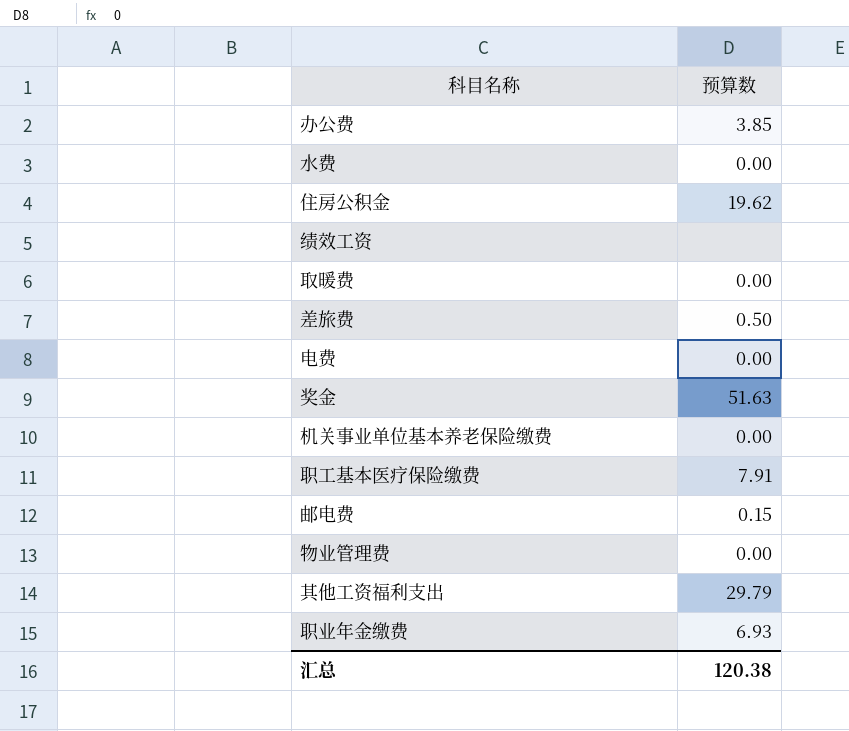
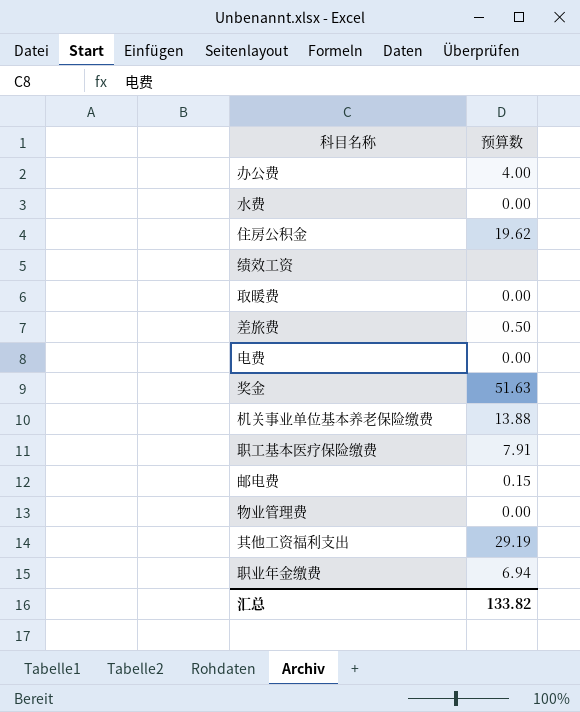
办公费 | 预算数: 3.85 -> 4.00
机关事业单位基本养老保险缴费 | 预算数: 0.00 -> 13.88
其他工资福利支出 | 预算数: 29.79 -> 29.19
职业年金缴费 | 预算数: 6.93 -> 6.94
汇总 | 预算数: 120.38 -> 133.82

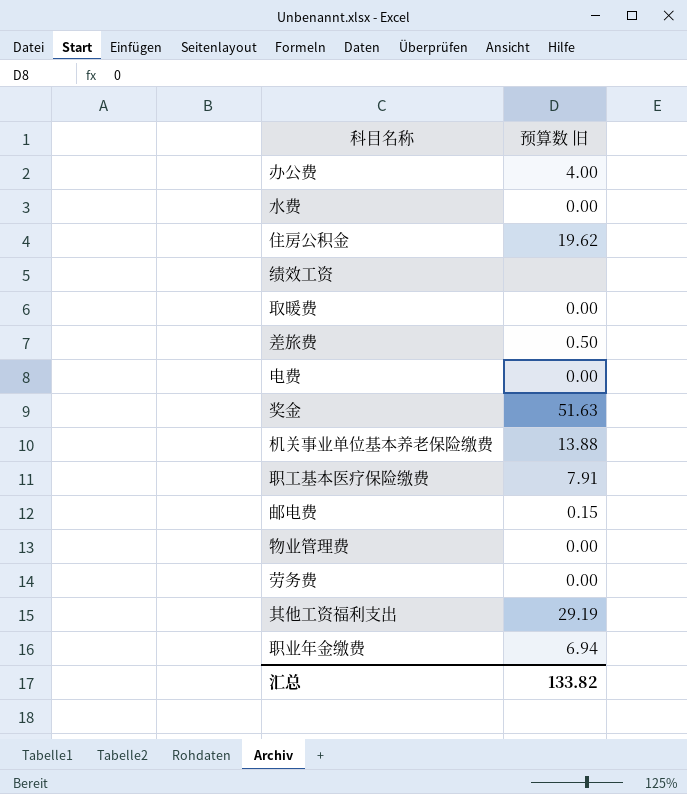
column name: 预算数 -> 预算数 旧
row 劳务费: none -> 0.00

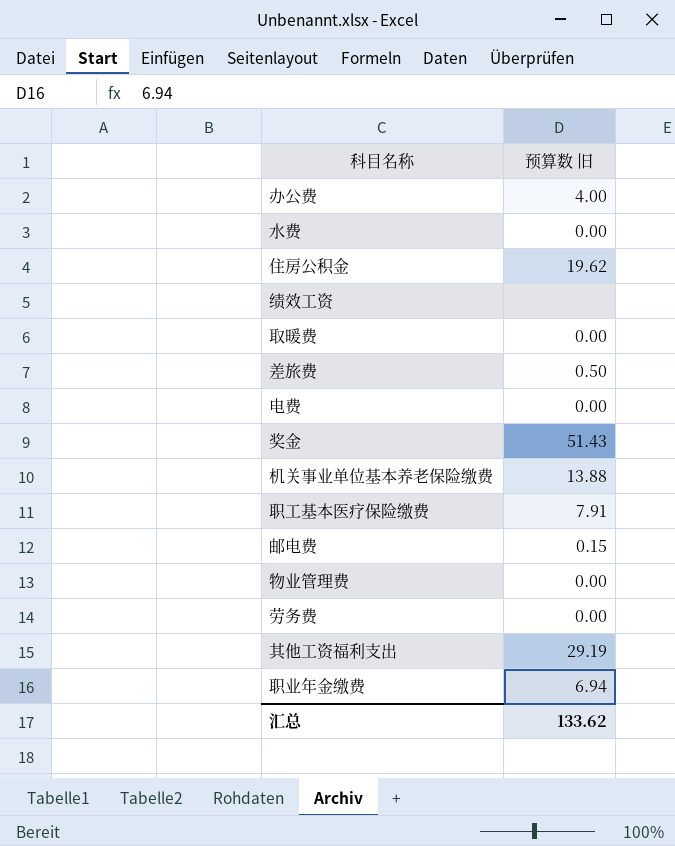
奖金 | 预算数 旧: 51.63 -> 51.43
汇总 | 预算数 旧: 133.82 -> 133.62

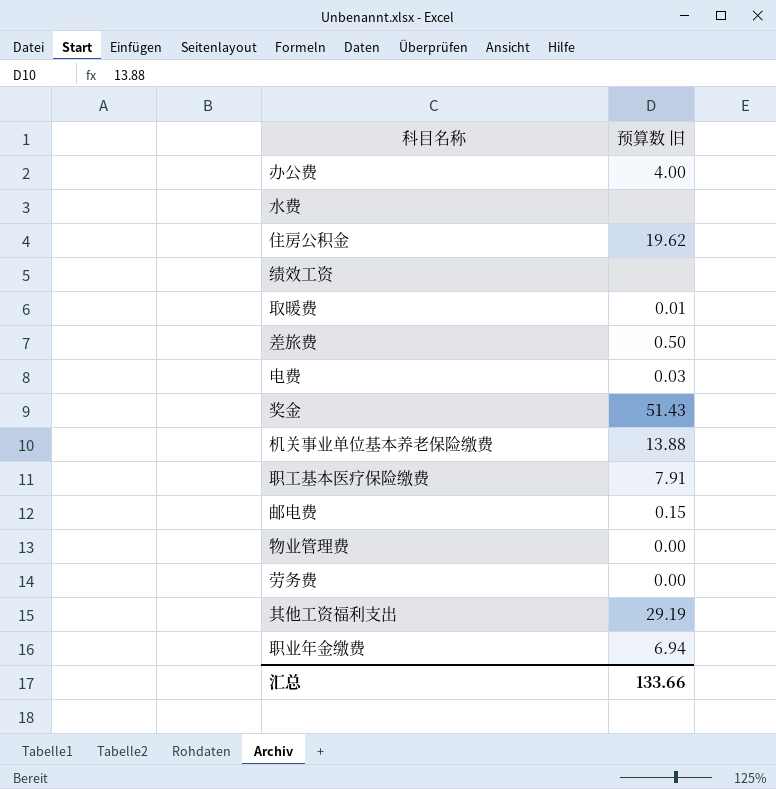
水费 | 预算数 旧: 0.00 -> none
取暖费 | 预算数 旧: 0.00 -> 0.01
电费 | 预算数 旧: 0.00 -> 0.03
汇总 | 预算数 旧: 133.62 -> 133.66

